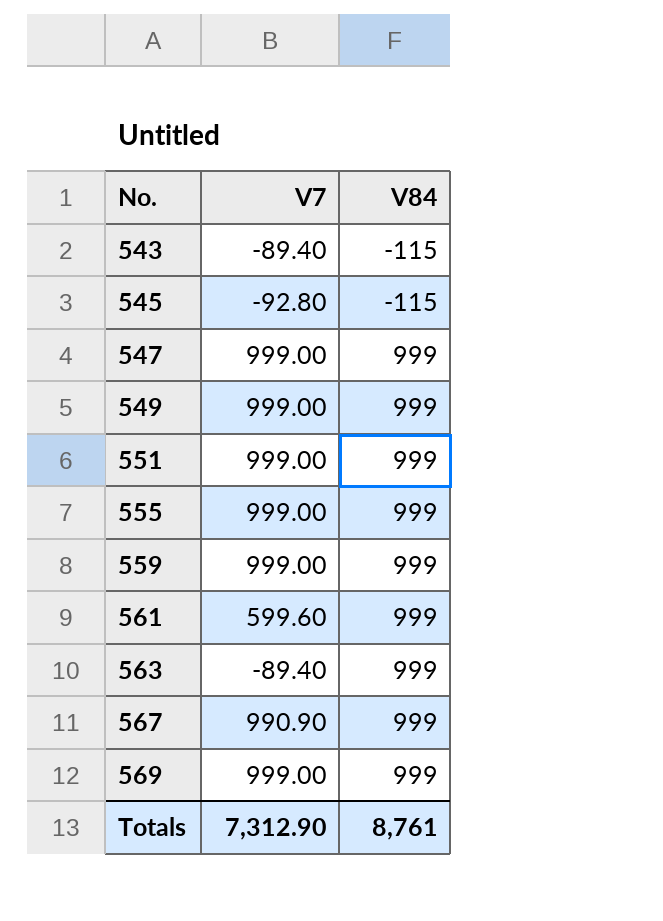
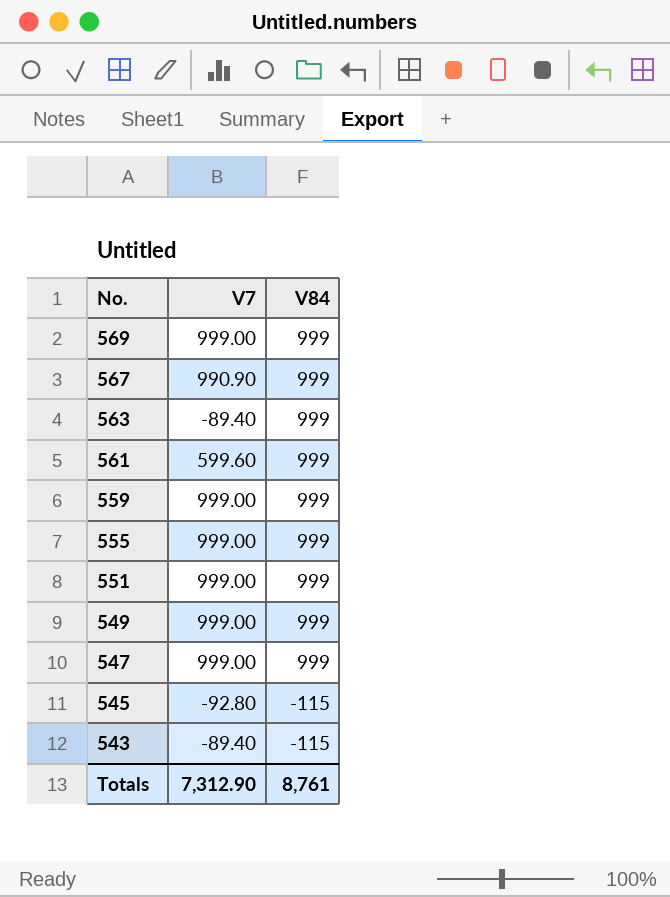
row order: No. ascending -> No. descending

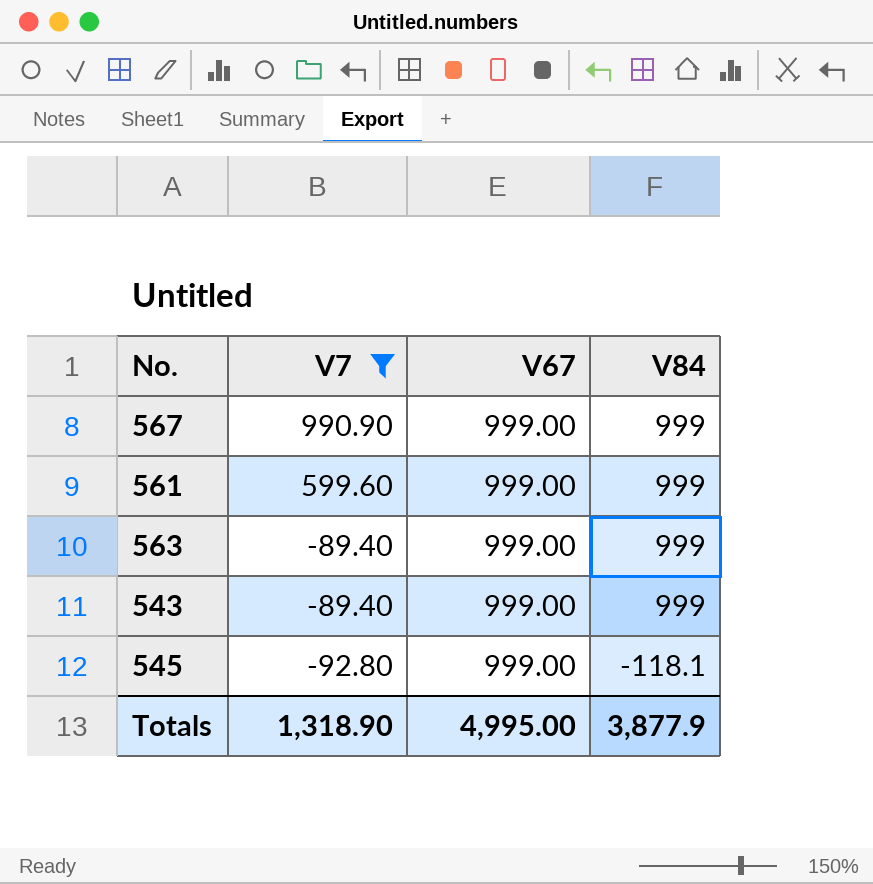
filter: none -> V7 != 999.00
row order: No. descending -> V7 descending
column V67 | position: none -> 3
543 | V84: -115 -> 999
545 | V84: -115 -> -118.1
Totals | V7: 7,312.90 -> 1,318.90
Totals | V84: 8,761 -> 3,877.9

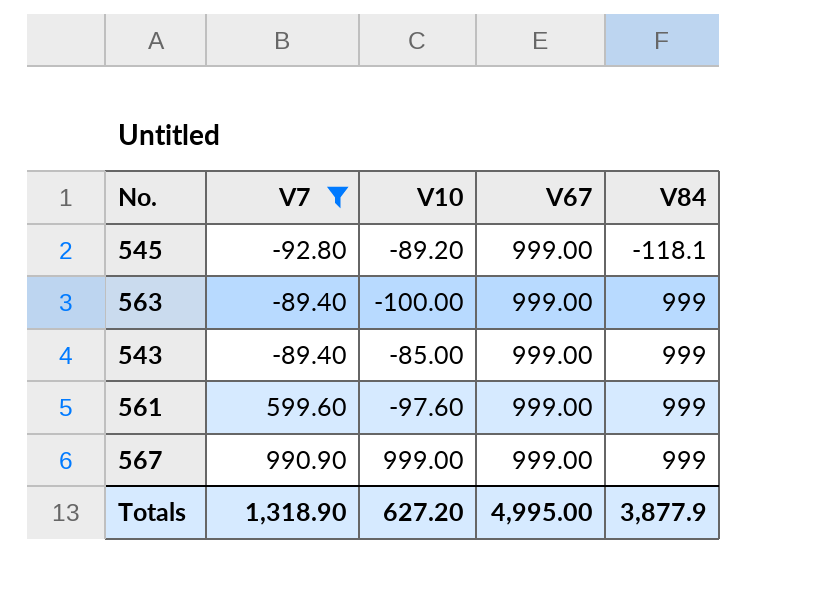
row order: V7 descending -> V7 ascending
column V10 | position: none -> 3

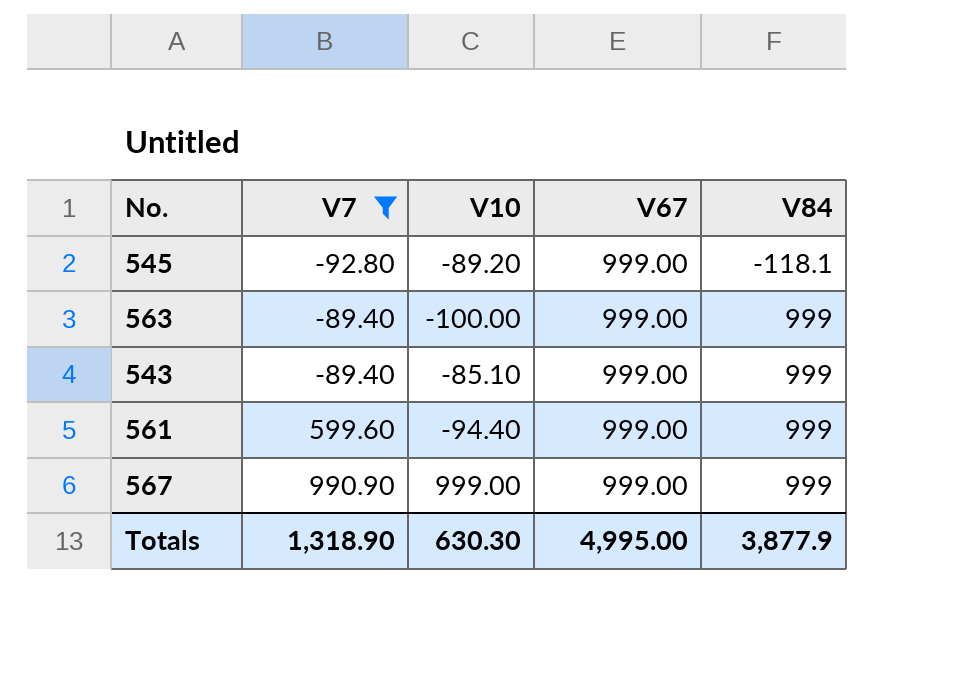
543 | V10: -85.00 -> -85.10
561 | V10: -97.60 -> -94.40
Totals | V10: 627.20 -> 630.30

